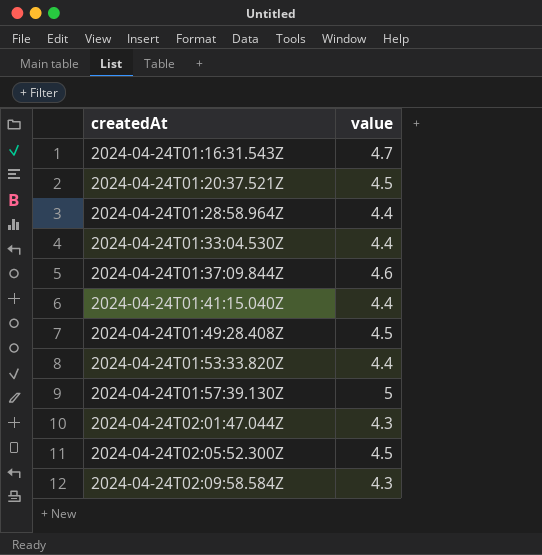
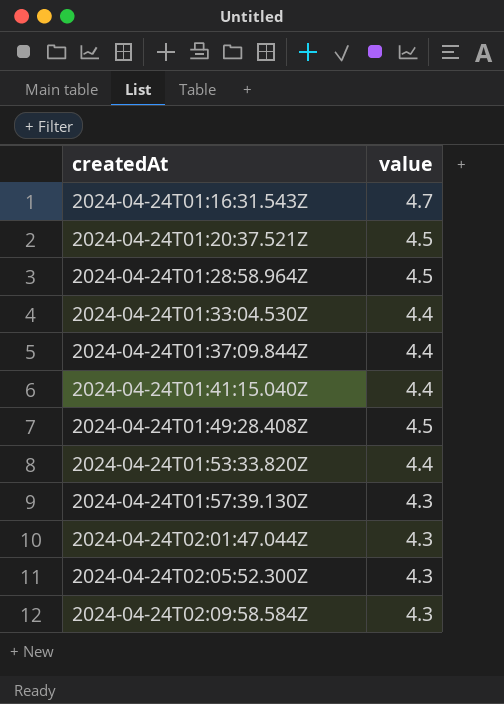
2024-04-24T01:28:58.964Z | value: 4.4 -> 4.5
2024-04-24T01:37:09.844Z | value: 4.6 -> 4.4
2024-04-24T01:57:39.130Z | value: 5 -> 4.3
2024-04-24T02:05:52.300Z | value: 4.5 -> 4.3

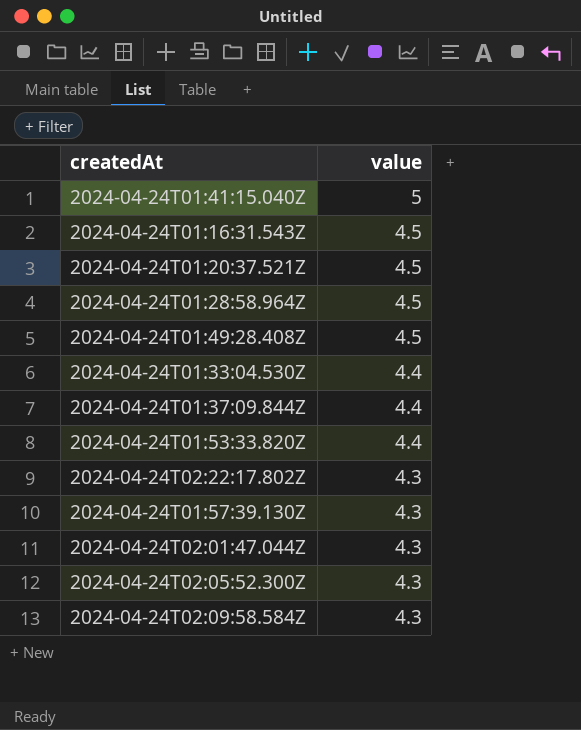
row order: createdAt ascending -> value descending
2024-04-24T01:41:15.040Z | value: 4.4 -> 5
2024-04-24T01:16:31.543Z | value: 4.7 -> 4.5
row 2024-04-24T02:22:17.802Z: none -> 4.3

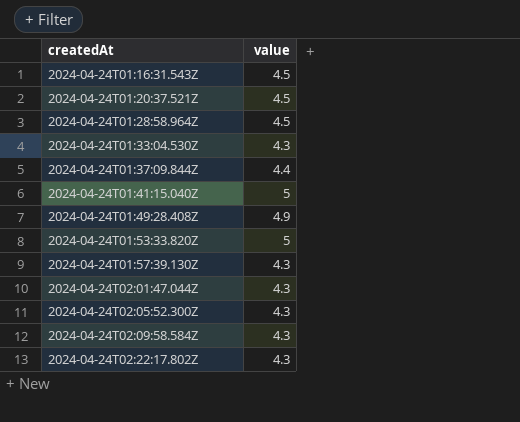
row order: value descending -> createdAt ascending
2024-04-24T01:33:04.530Z | value: 4.4 -> 4.3
2024-04-24T01:49:28.408Z | value: 4.5 -> 4.9
2024-04-24T01:53:33.820Z | value: 4.4 -> 5

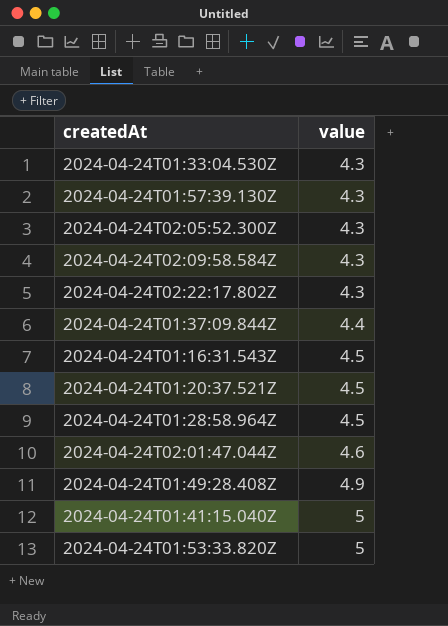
row order: createdAt ascending -> value ascending
2024-04-24T02:01:47.044Z | value: 4.3 -> 4.6

